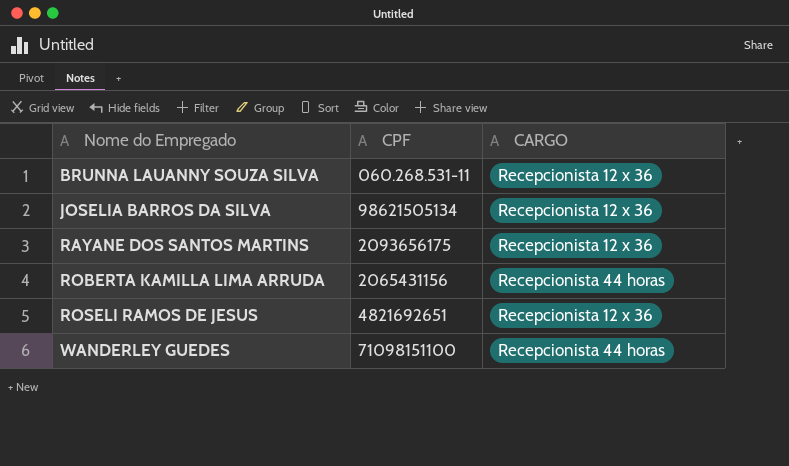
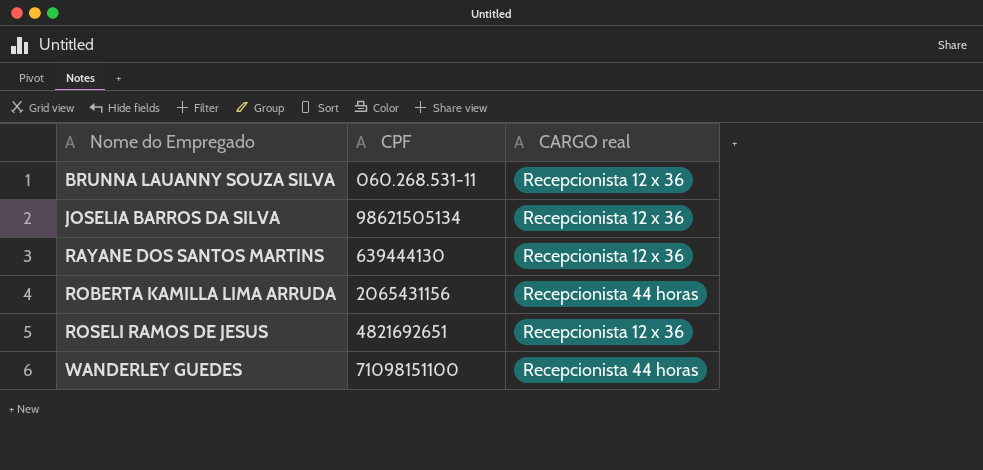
column name: CARGO -> CARGO real
RAYANE DOS SANTOS MARTINS | CPF: 2093656175 -> 639444130

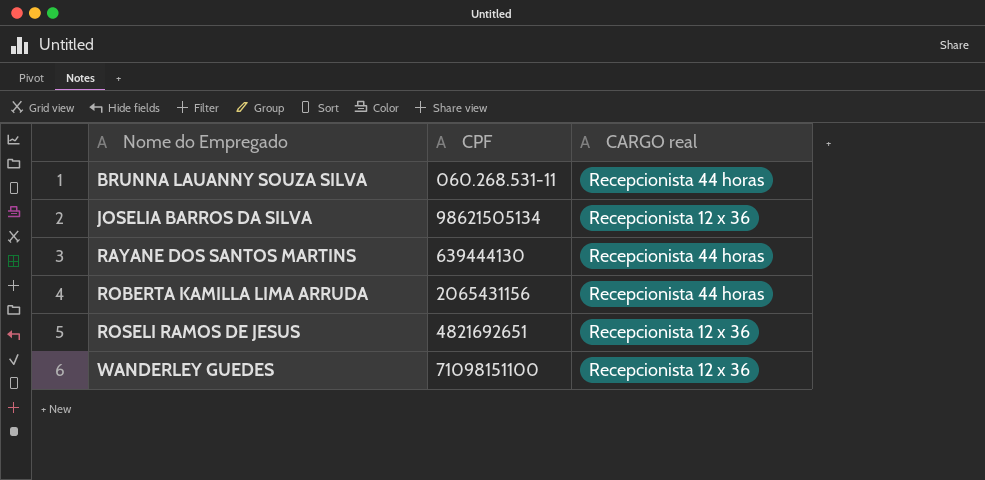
BRUNNA LAUANNY SOUZA SILVA | CARGO real: Recepcionista 12 x 36 -> Recepcionista 44 horas
RAYANE DOS SANTOS MARTINS | CARGO real: Recepcionista 12 x 36 -> Recepcionista 44 horas
WANDERLEY GUEDES | CARGO real: Recepcionista 44 horas -> Recepcionista 12 x 36

